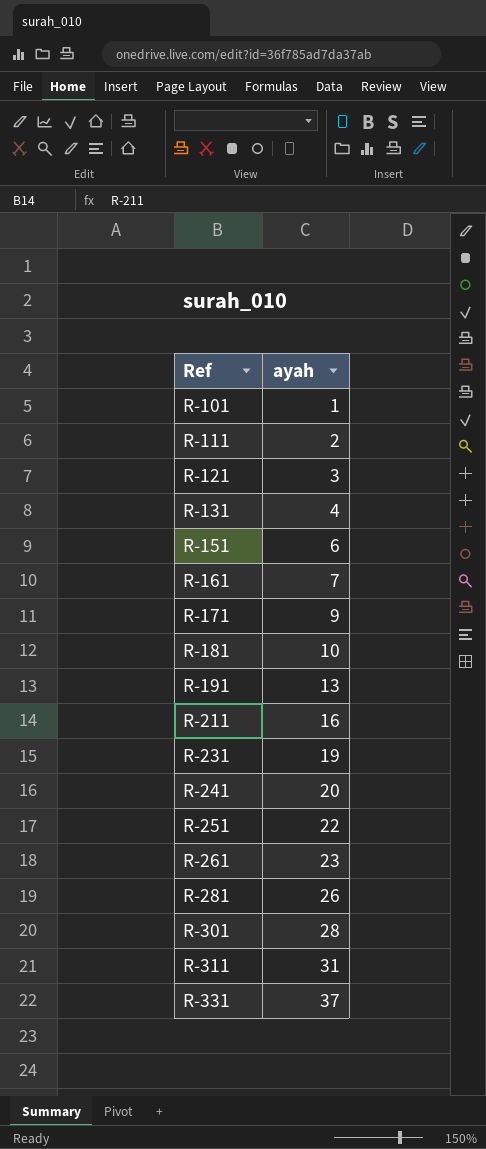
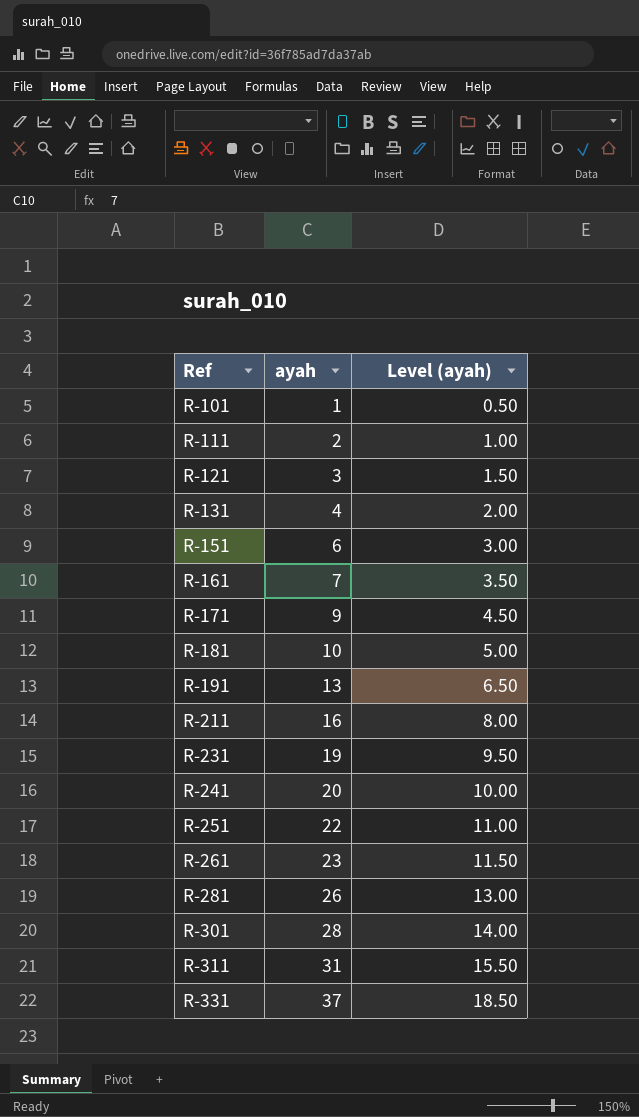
column Level (ayah) | formula: none -> [ayah] * 0.5

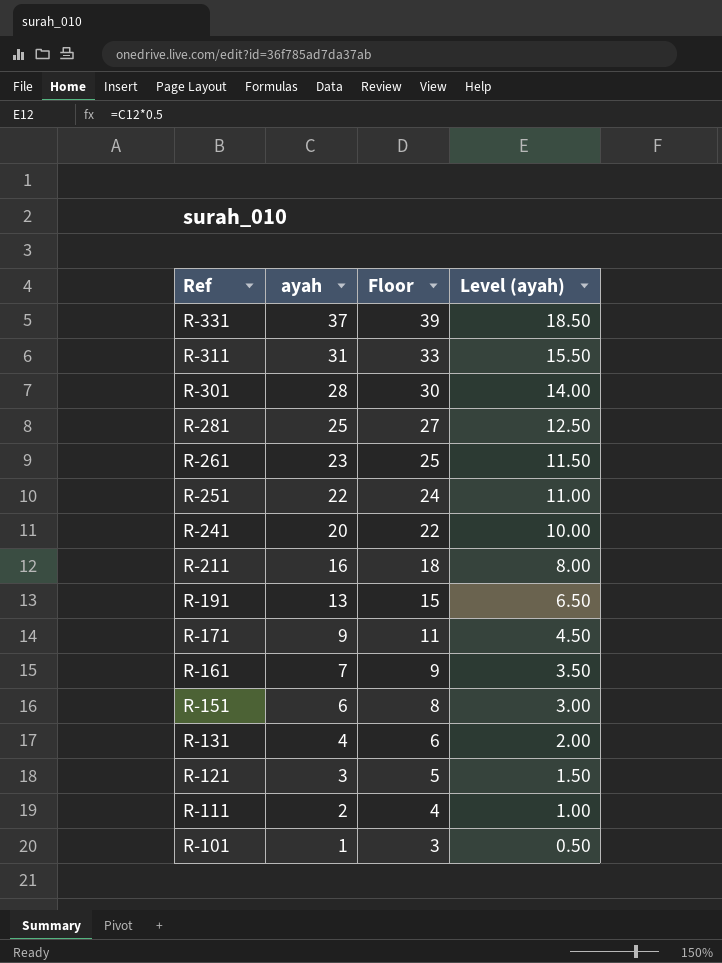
row order: Ref ascending -> Ref descending
column Floor | formula: none -> [ayah] + 2
row R-181: 10 | 5.00 -> none
row R-231: 19 | 9.50 -> none
R-281 | ayah: 26 -> 25
R-281 | Level (ayah): 13.00 -> 12.50

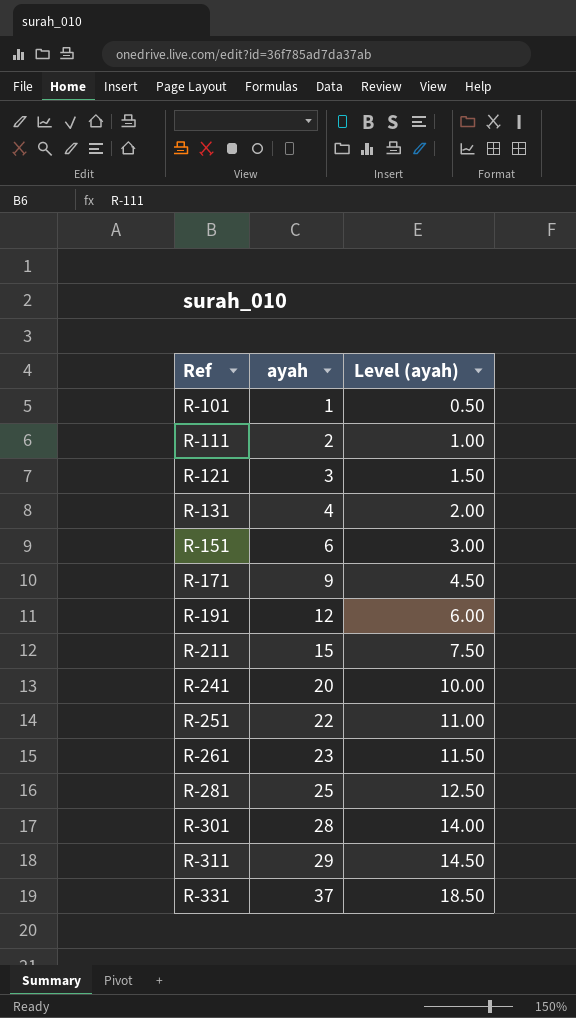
row order: Ref descending -> Ref ascending
column Floor | formula: [ayah] + 2 -> none
row R-161: 7 | 9 | 3.50 -> none
R-191 | ayah: 13 -> 12
R-191 | Level (ayah): 6.50 -> 6.00
R-211 | ayah: 16 -> 15
R-211 | Level (ayah): 8.00 -> 7.50
R-311 | ayah: 31 -> 29
R-311 | Level (ayah): 15.50 -> 14.50

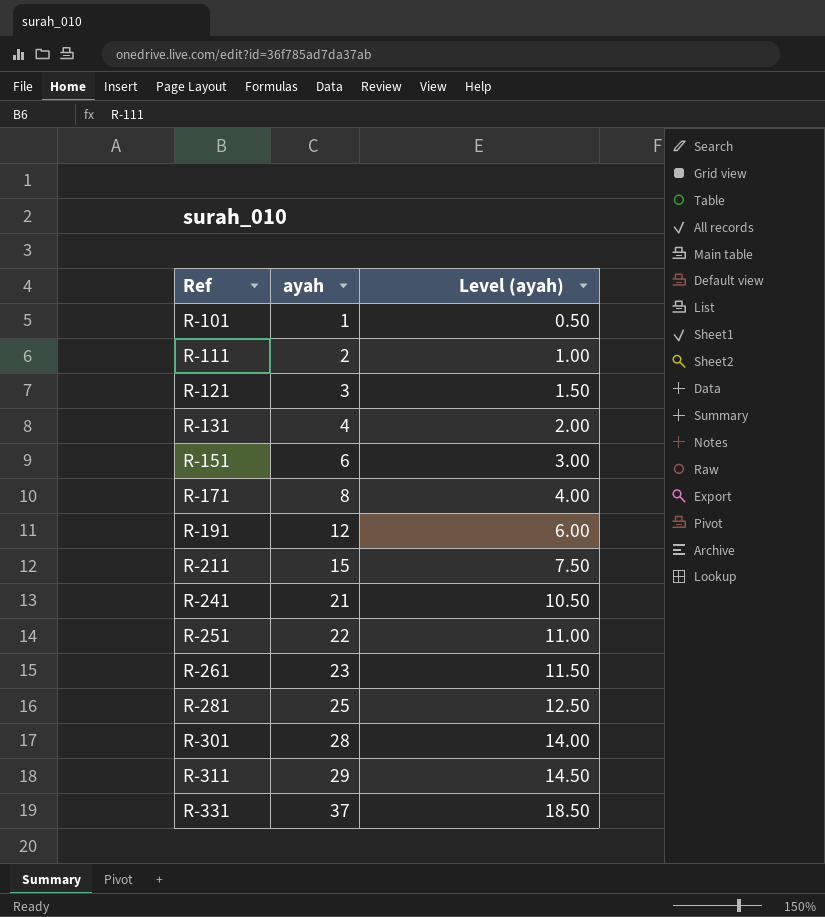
R-171 | ayah: 9 -> 8
R-171 | Level (ayah): 4.50 -> 4.00
R-241 | ayah: 20 -> 21
R-241 | Level (ayah): 10.00 -> 10.50

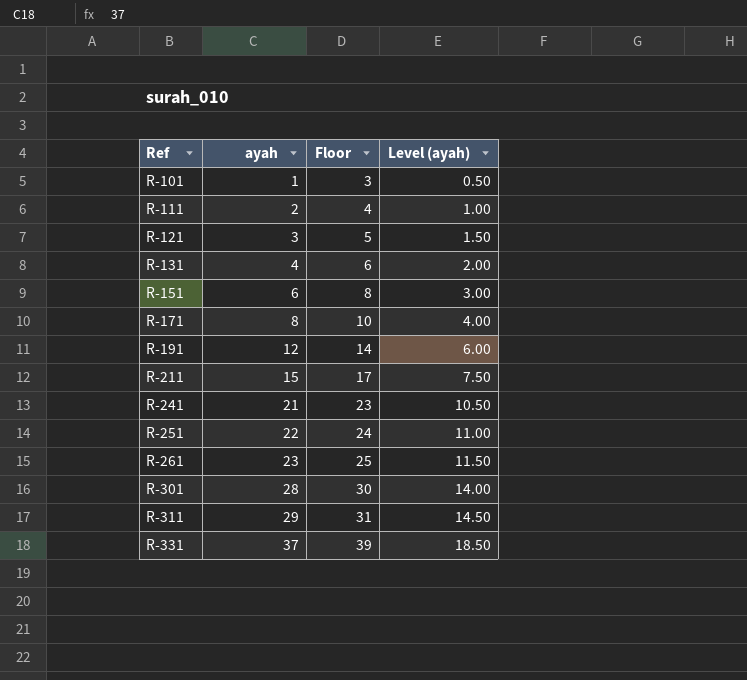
column Floor | formula: none -> [ayah] + 2
row R-281: 25 | 12.50 -> none

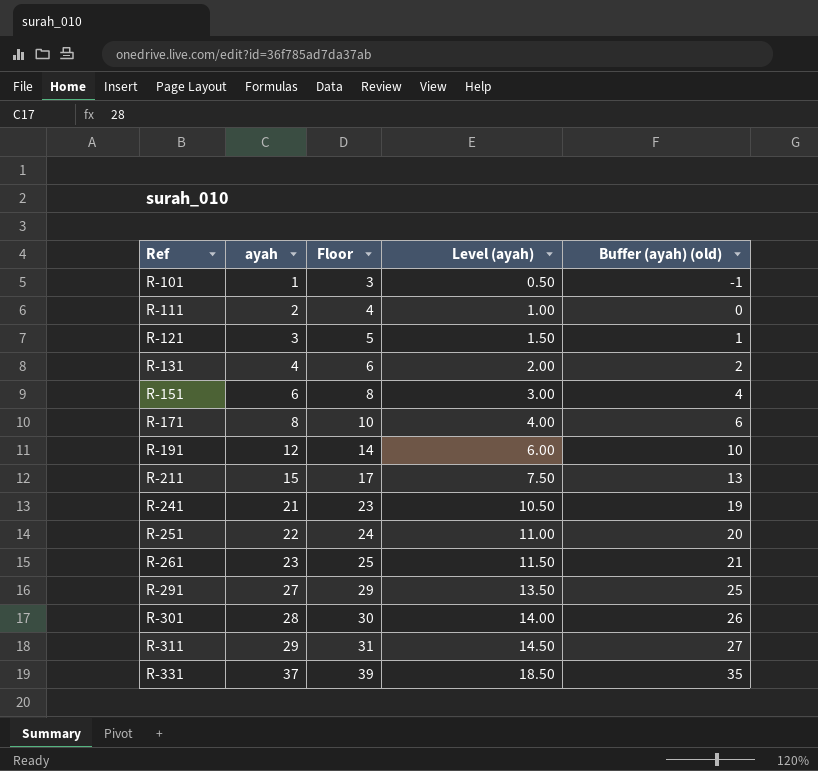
column Buffer (ayah) (old) | formula: none -> [ayah] - 2
row R-291: none -> 27 | 29 | 13.50 | 25

